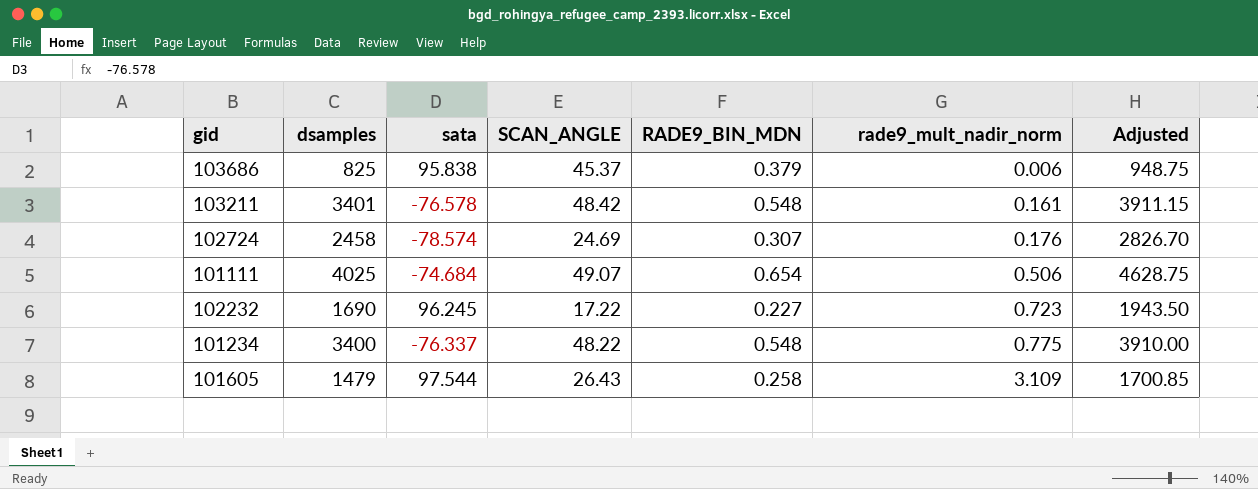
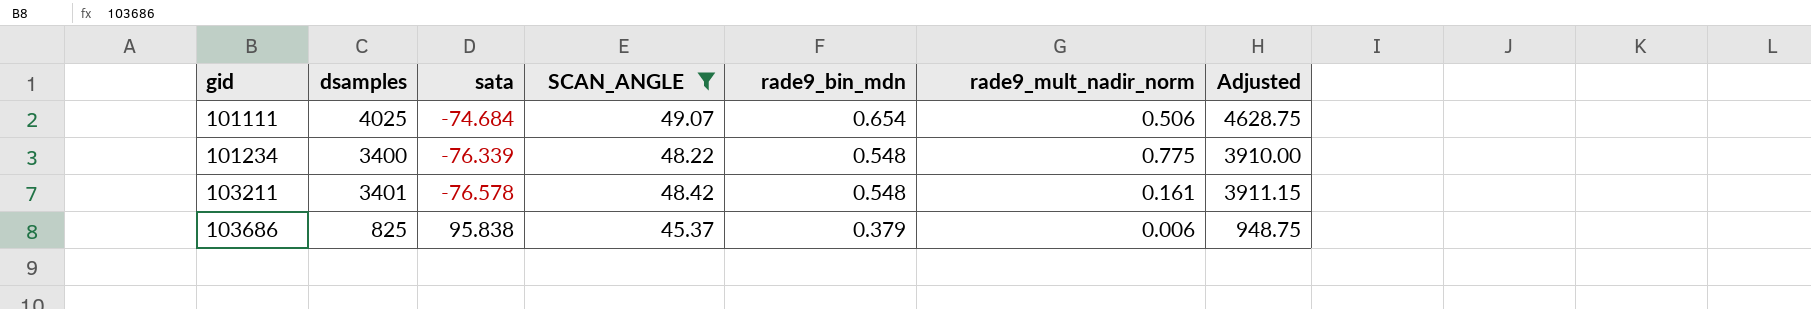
filter: none -> SCAN_ANGLE >= 45.37
row order: rade9_mult_nadir_norm ascending -> gid ascending
column name: RADE9_BIN_MDN -> rade9_bin_mdn
101234 | sata: -76.337 -> -76.339

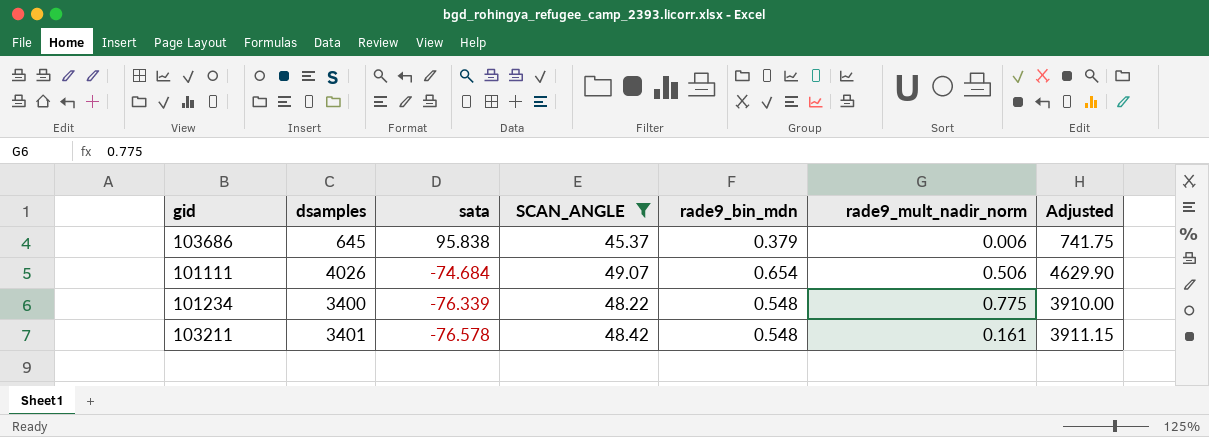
row order: gid ascending -> sata descending
103686 | dsamples: 825 -> 645
103686 | Adjusted: 948.75 -> 741.75
101111 | dsamples: 4025 -> 4026
101111 | Adjusted: 4628.75 -> 4629.90

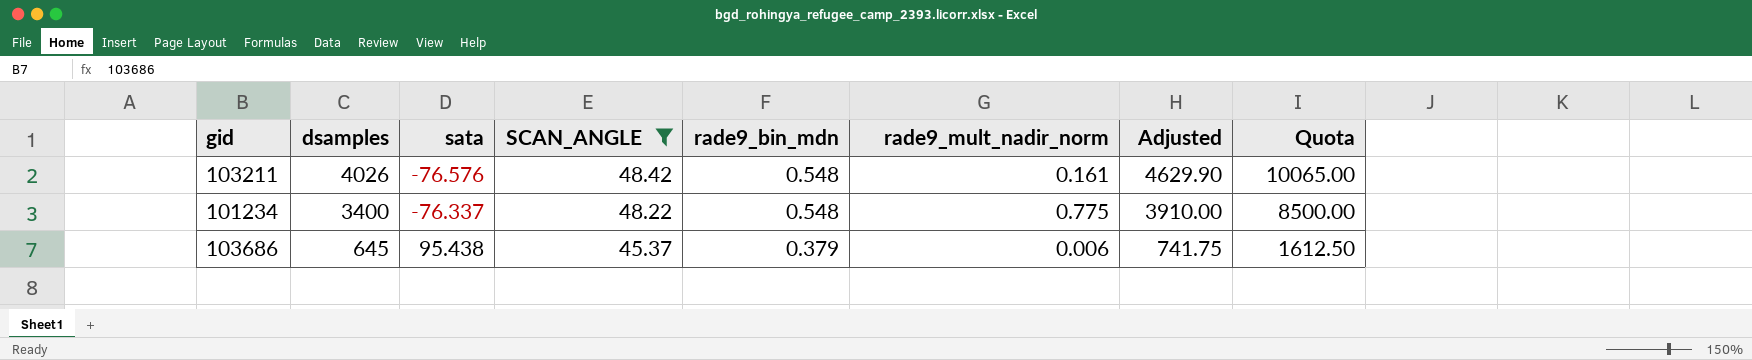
row order: sata descending -> dsamples descending
column Quota | formula: none -> [dsamples] * 2.5
row 101111: 4026 | -74.684 | 49.07 | 0.654 | 0.506 | 4629.90 -> none
103211 | dsamples: 3401 -> 4026
103211 | sata: -76.578 -> -76.576
103211 | Adjusted: 3911.15 -> 4629.90
101234 | sata: -76.339 -> -76.337
103686 | sata: 95.838 -> 95.438

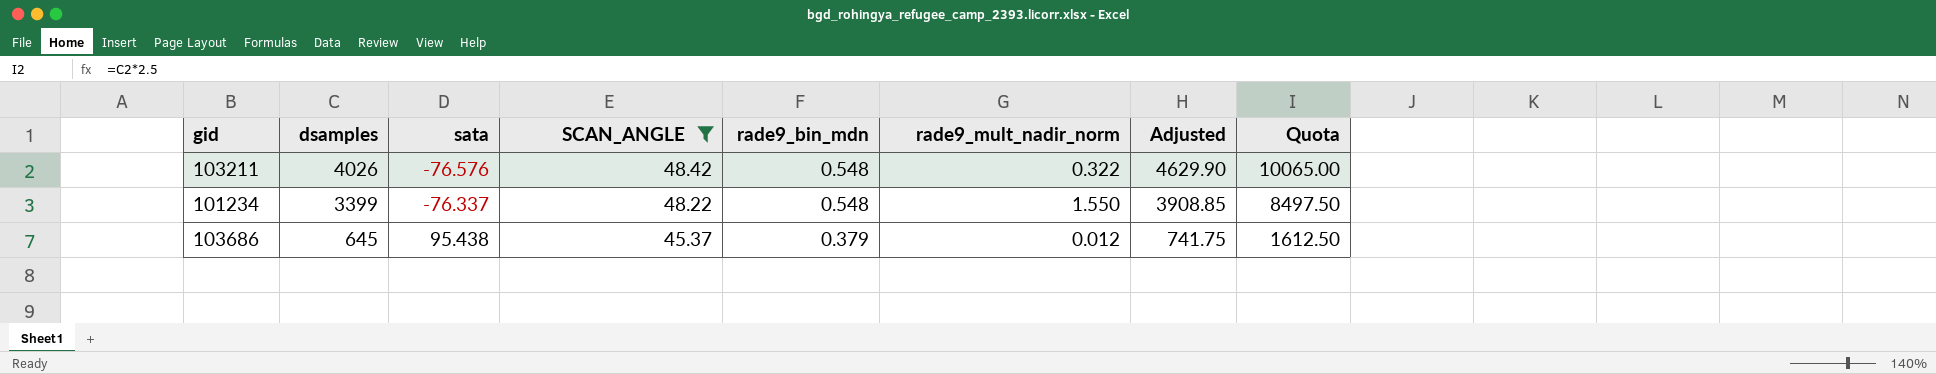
103211 | rade9_mult_nadir_norm: 0.161 -> 0.322
101234 | dsamples: 3400 -> 3399
101234 | rade9_mult_nadir_norm: 0.775 -> 1.550
101234 | Adjusted: 3910.00 -> 3908.85
101234 | Quota: 8500.00 -> 8497.50
103686 | rade9_mult_nadir_norm: 0.006 -> 0.012

